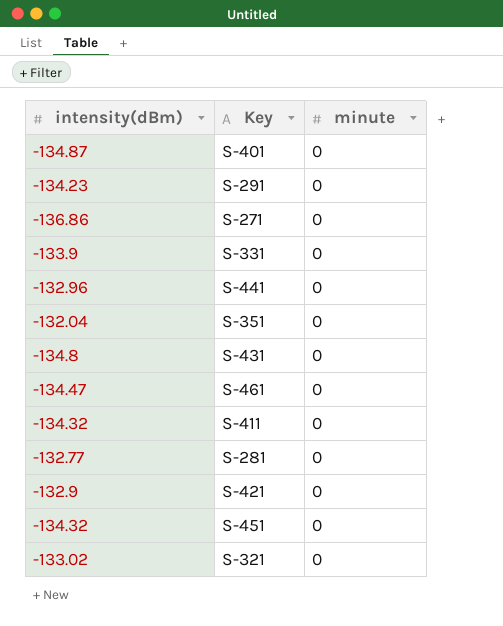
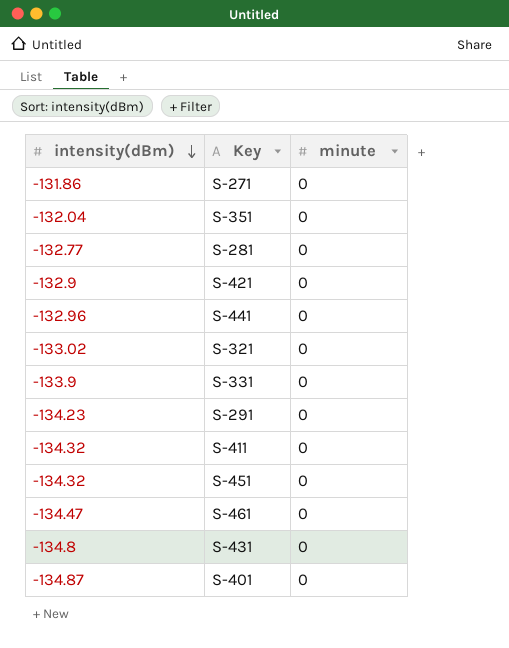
row order: none -> intensity(dBm) descending
S-271 | intensity(dBm): -136.86 -> -131.86

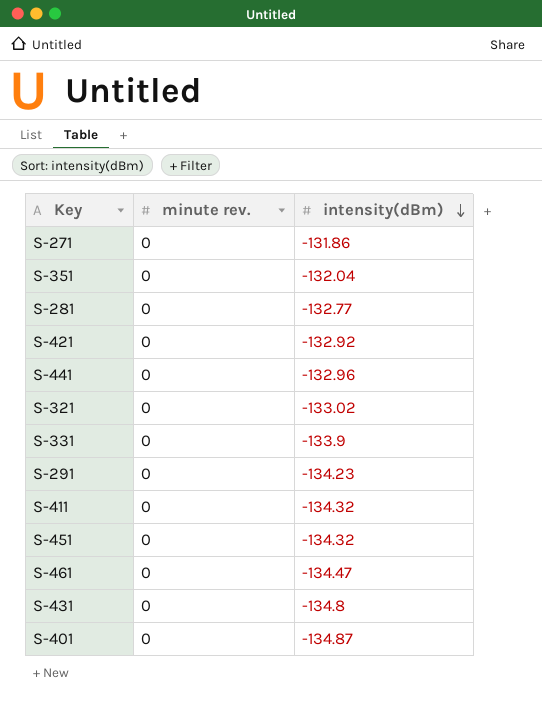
column name: minute -> minute rev.
column intensity(dBm) | position: 1 -> 3
S-421 | intensity(dBm): -132.9 -> -132.92

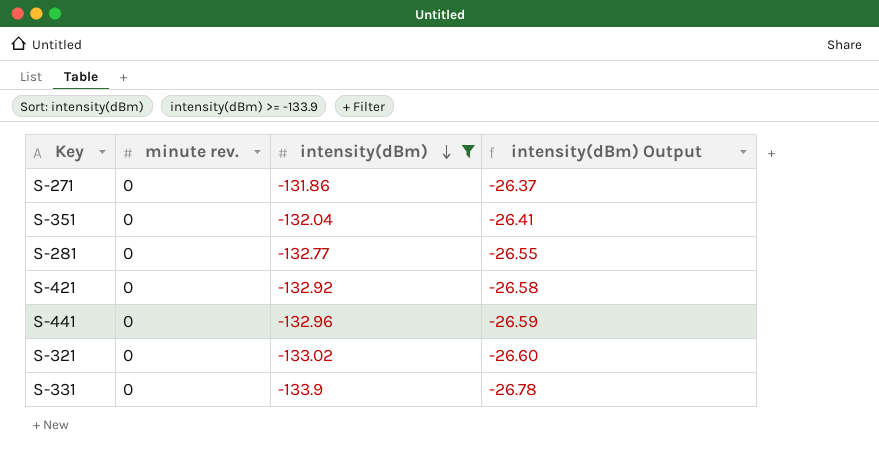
filter: none -> intensity(dBm) >= -133.9
column intensity(dBm) Output | formula: none -> [intensity(dBm)] * 0.2

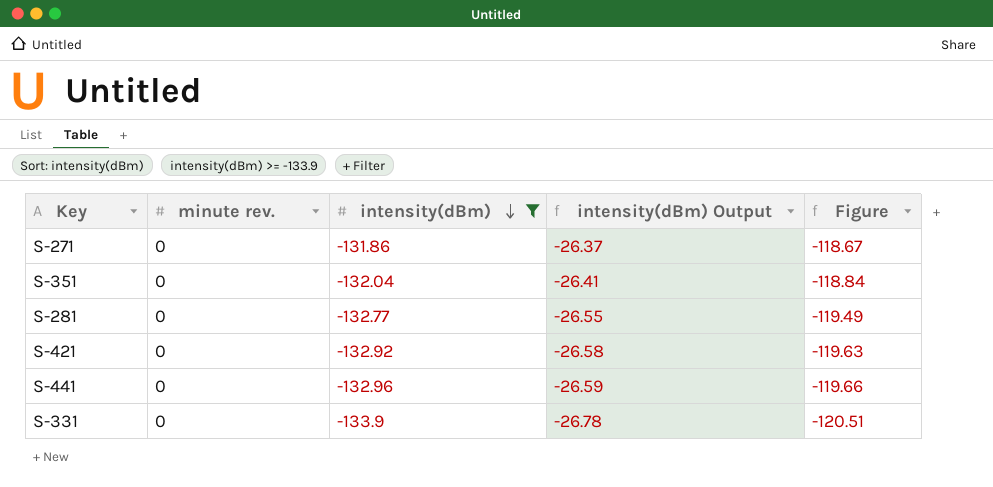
column Figure | formula: none -> [intensity(dBm)] * 0.9
row S-321: 0 | -133.02 | -26.60 -> none

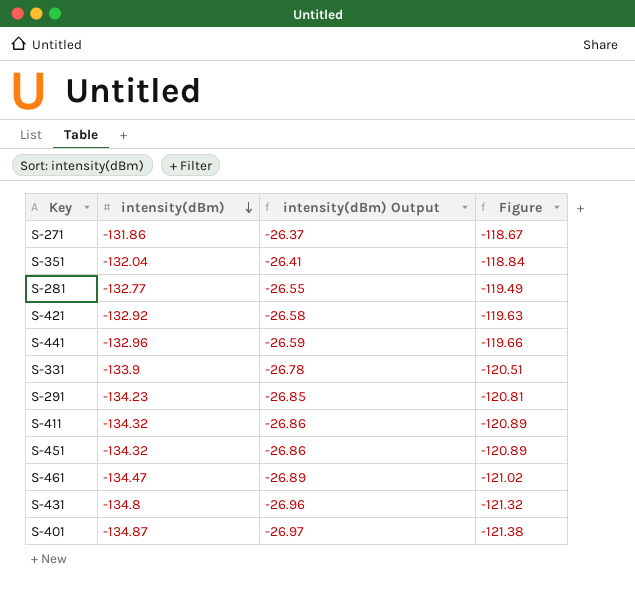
filter: intensity(dBm) >= -133.9 -> none
column minute rev. | position: 2 -> none

